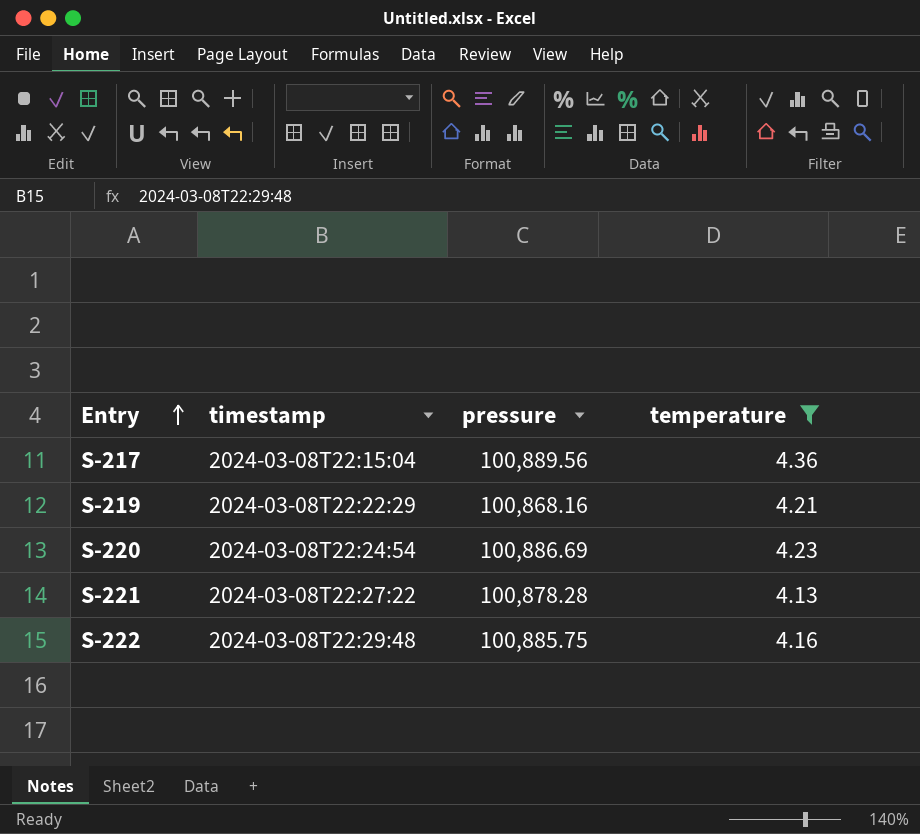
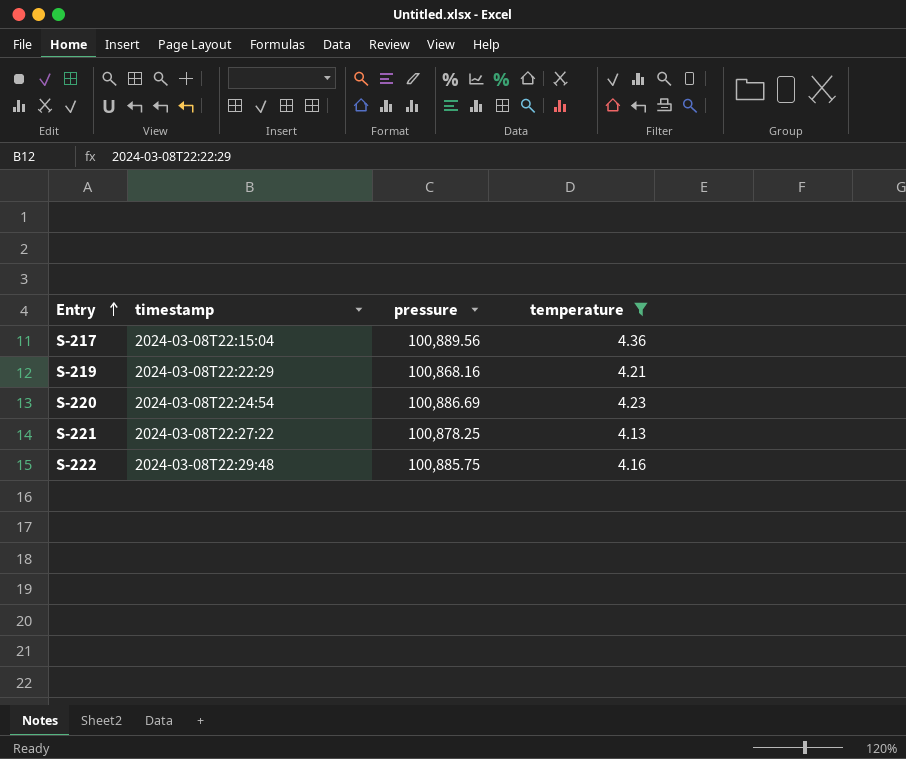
S-221 | pressure: 100,878.28 -> 100,878.25

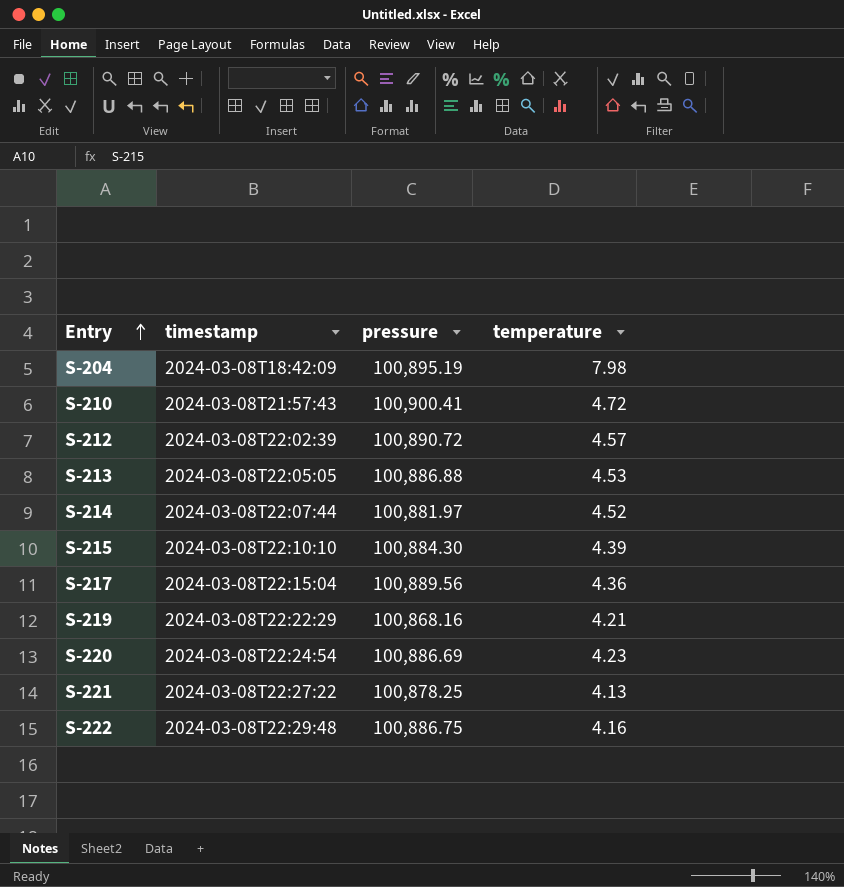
filter: temperature <= 4.36 -> none
S-222 | pressure: 100,885.75 -> 100,886.75

